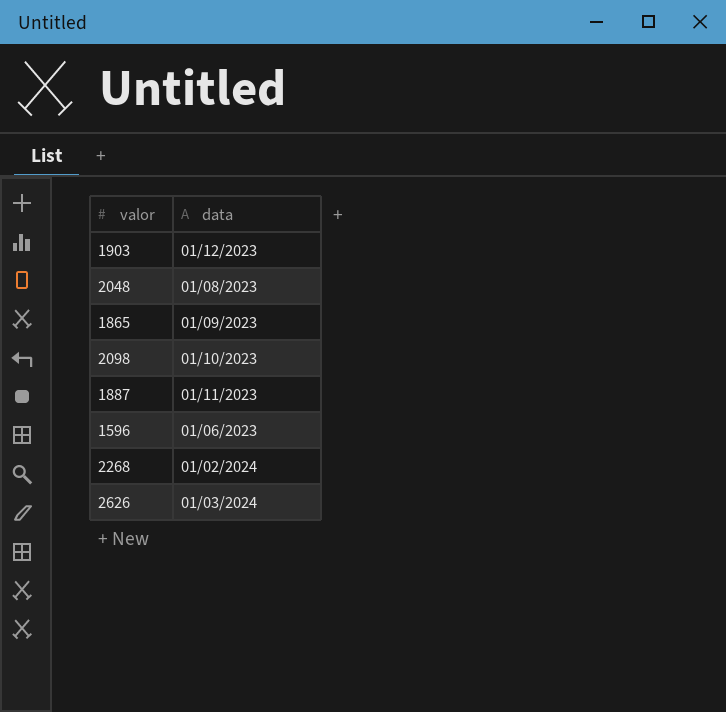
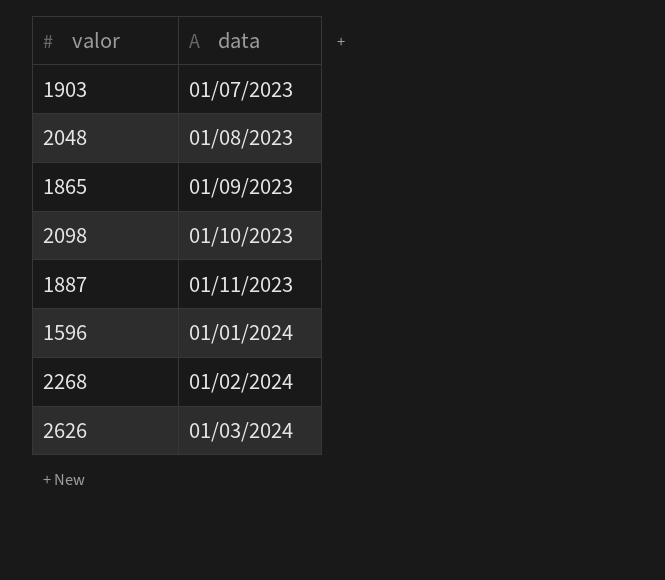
1903 | data: 01/12/2023 -> 01/07/2023
1596 | data: 01/06/2023 -> 01/01/2024

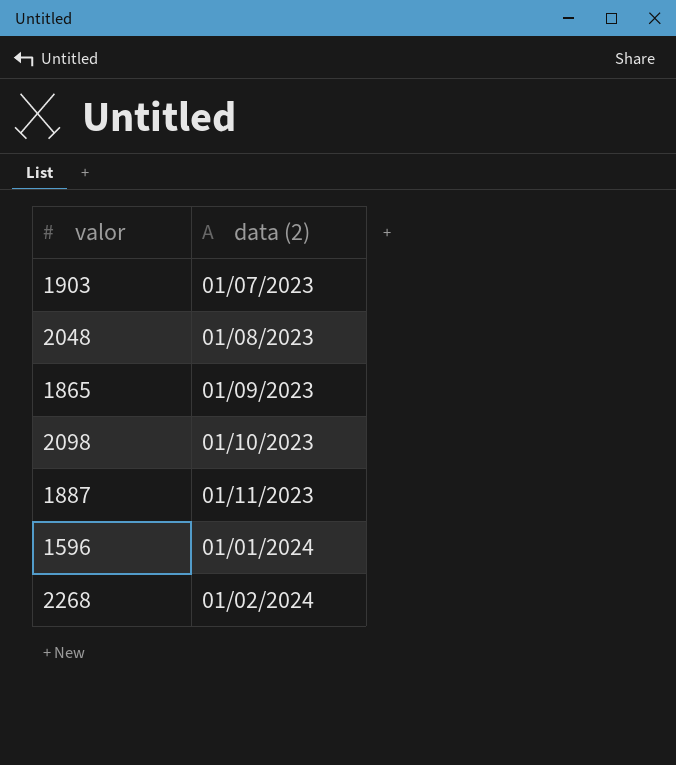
column name: data -> data (2)
row 2626: 01/03/2024 -> none

